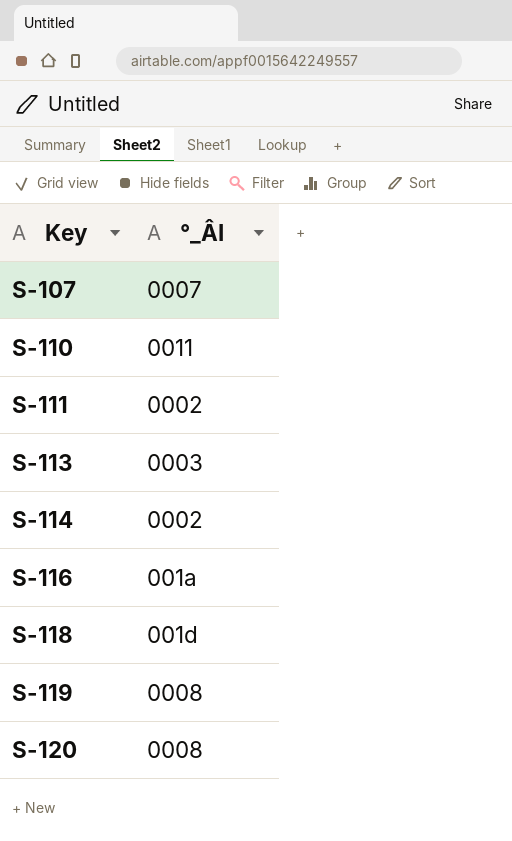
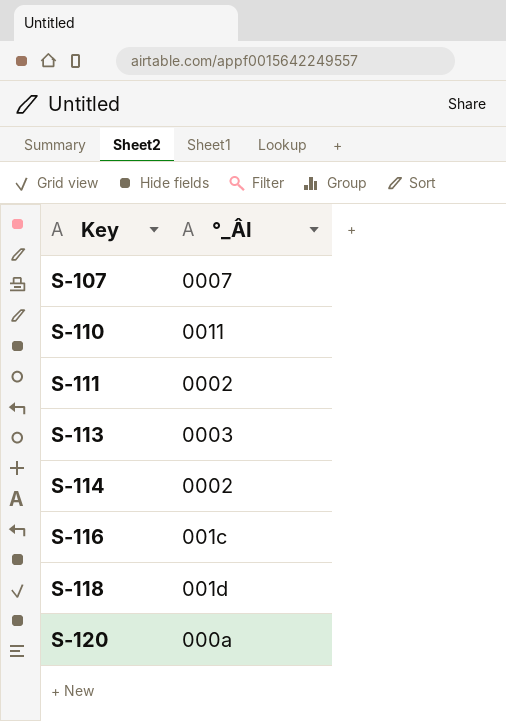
row S-119: 0008 -> none
S-116 | °_ÂI: 001a -> 001c
S-120 | °_ÂI: 0008 -> 000a

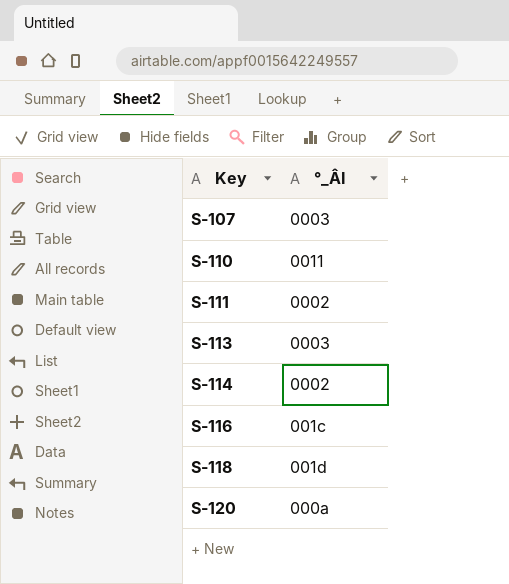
S-107 | °_ÂI: 0007 -> 0003

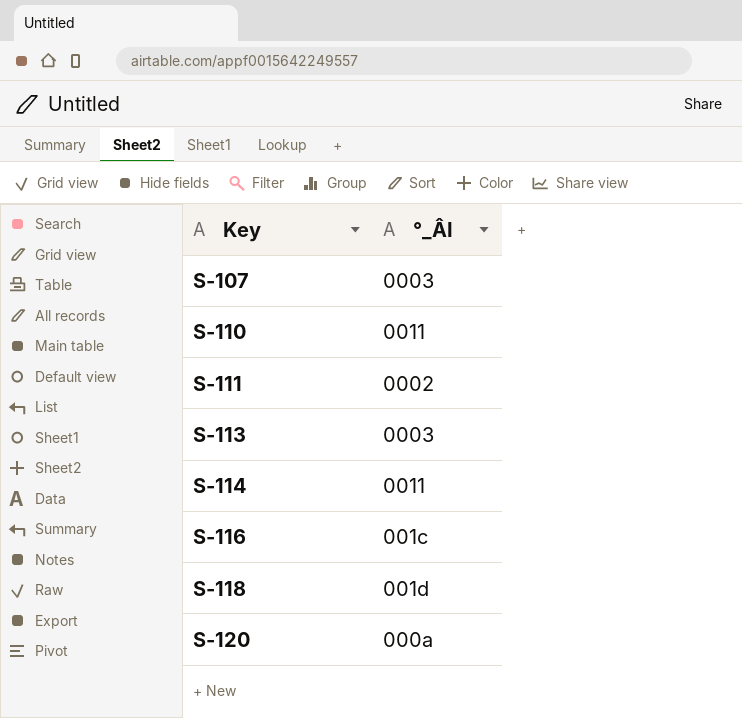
S-114 | °_ÂI: 0002 -> 0011

